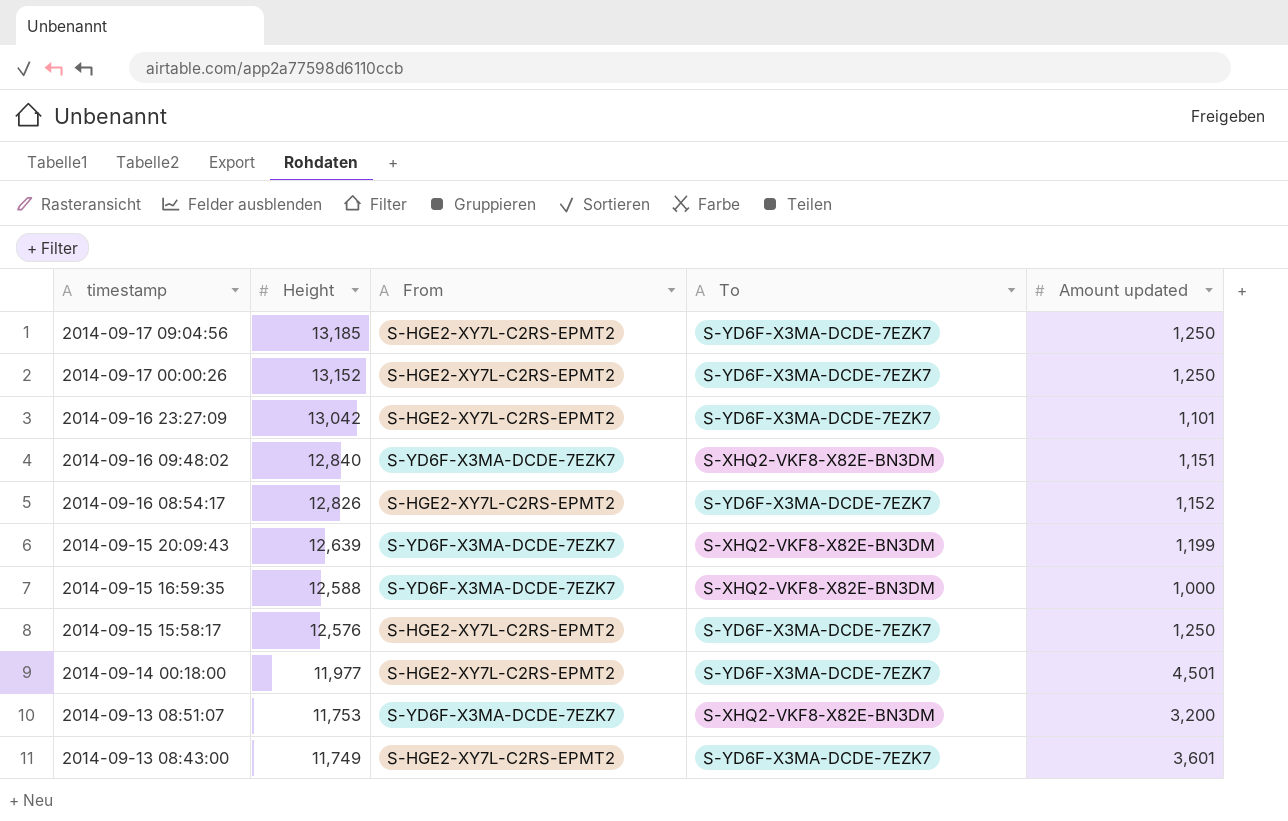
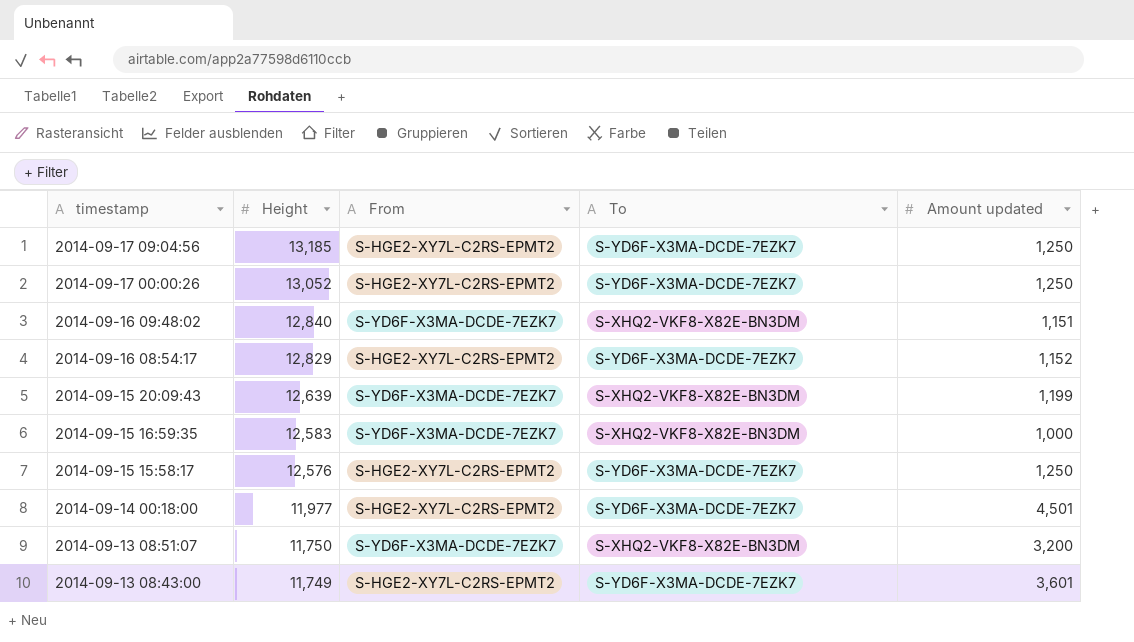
row 2014-09-16 23:27:09: 13,042 | S-HGE2-XY7L-C2RS-EPMT2 | S-YD6F-X3MA-DCDE-7EZK7 | 1,101 -> none
2014-09-17 00:00:26 | Height: 13,152 -> 13,052
2014-09-16 08:54:17 | Height: 12,826 -> 12,829
2014-09-15 16:59:35 | Height: 12,588 -> 12,583
2014-09-13 08:51:07 | Height: 11,753 -> 11,750

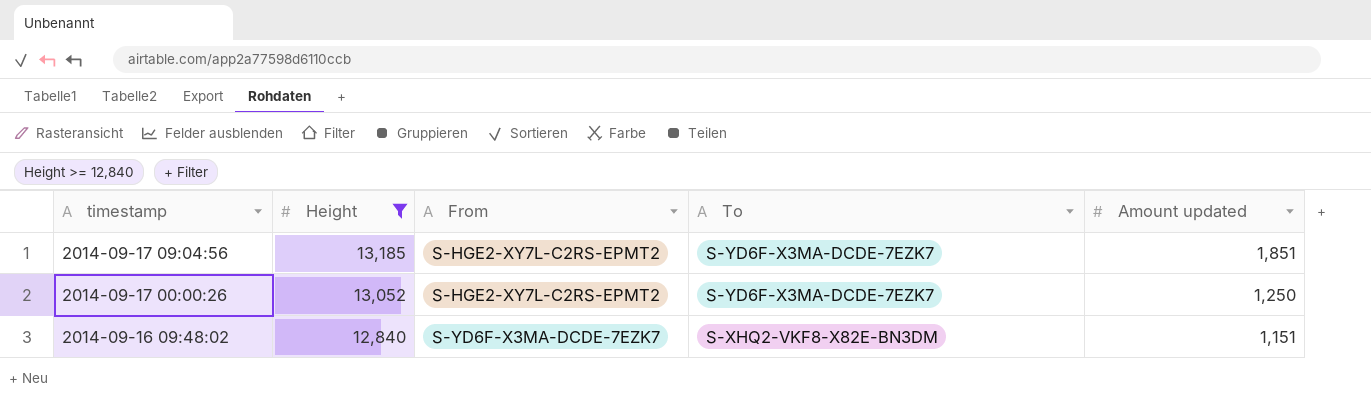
filter: none -> Height >= 12,840
2014-09-17 09:04:56 | Amount updated: 1,250 -> 1,851

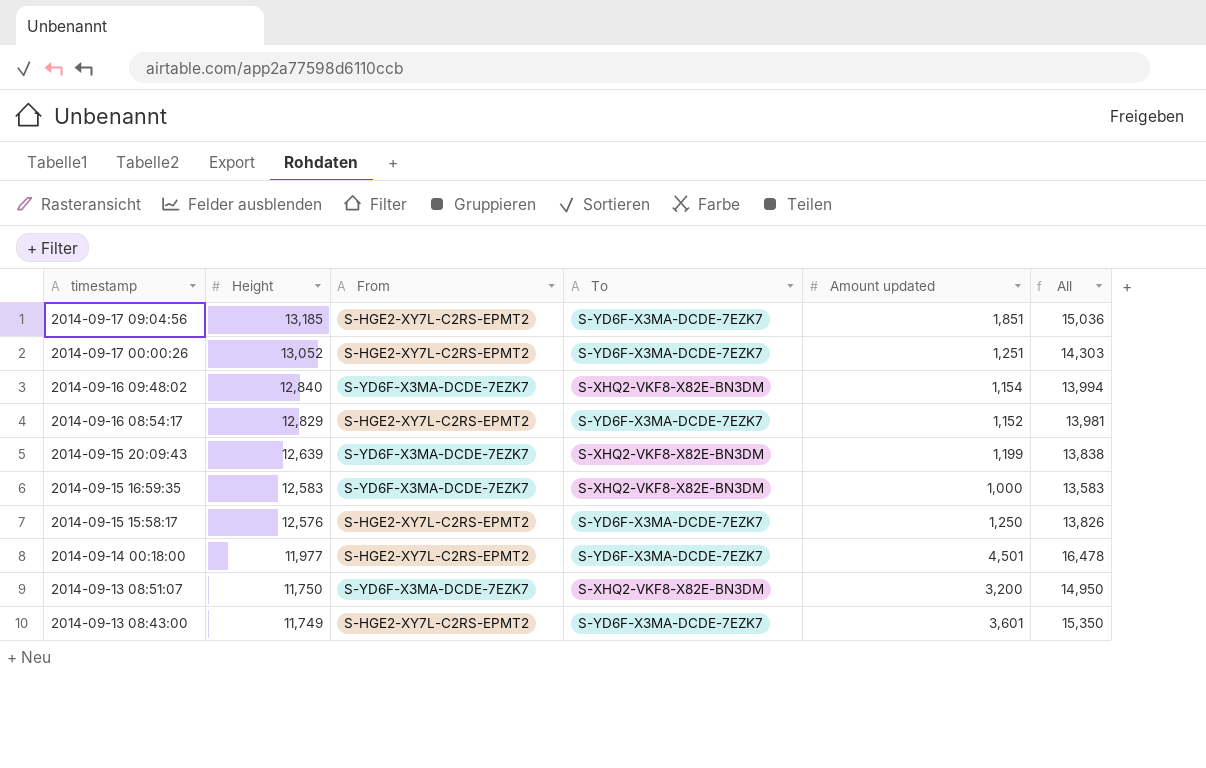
filter: Height >= 12,840 -> none
column All | formula: none -> [Height] + [Amount updated]
2014-09-17 00:00:26 | Amount updated: 1,250 -> 1,251
2014-09-16 09:48:02 | Amount updated: 1,151 -> 1,154

